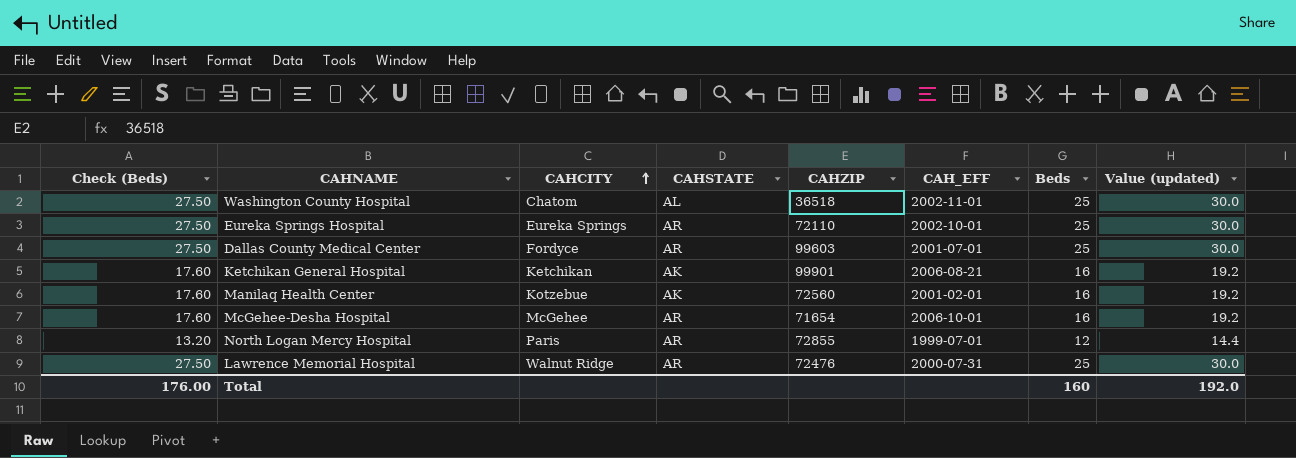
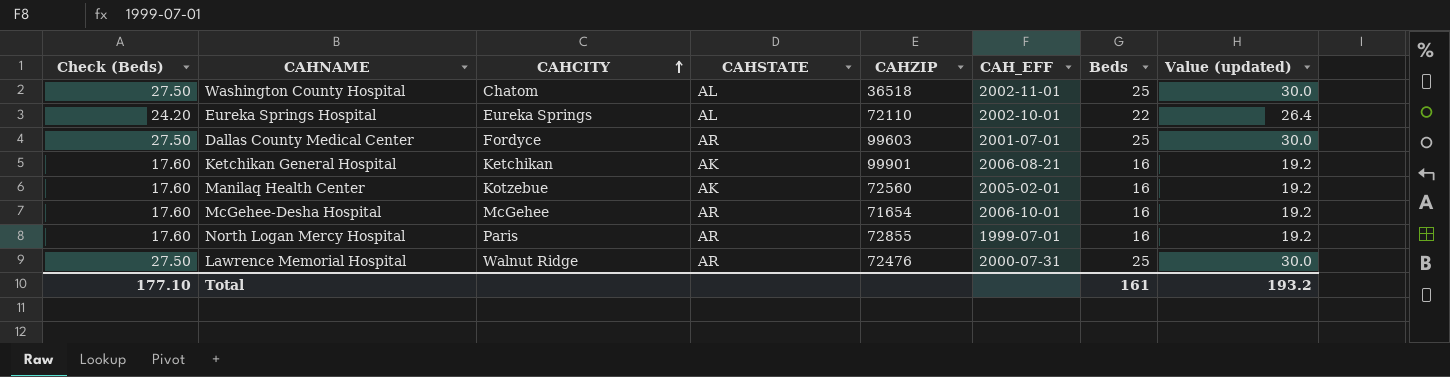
Eureka Springs Hospital | Check (Beds): 27.50 -> 24.20
Eureka Springs Hospital | CAHSTATE: AR -> AL
Eureka Springs Hospital | Beds: 25 -> 22
Eureka Springs Hospital | Value (updated): 30.0 -> 26.4
Manilaq Health Center | CAH_EFF: 2001-02-01 -> 2005-02-01
North Logan Mercy Hospital | Check (Beds): 13.20 -> 17.60
North Logan Mercy Hospital | Beds: 12 -> 16
North Logan Mercy Hospital | Value (updated): 14.4 -> 19.2
Total | Check (Beds): 176.00 -> 177.10
Total | Beds: 160 -> 161
Total | Value (updated): 192.0 -> 193.2

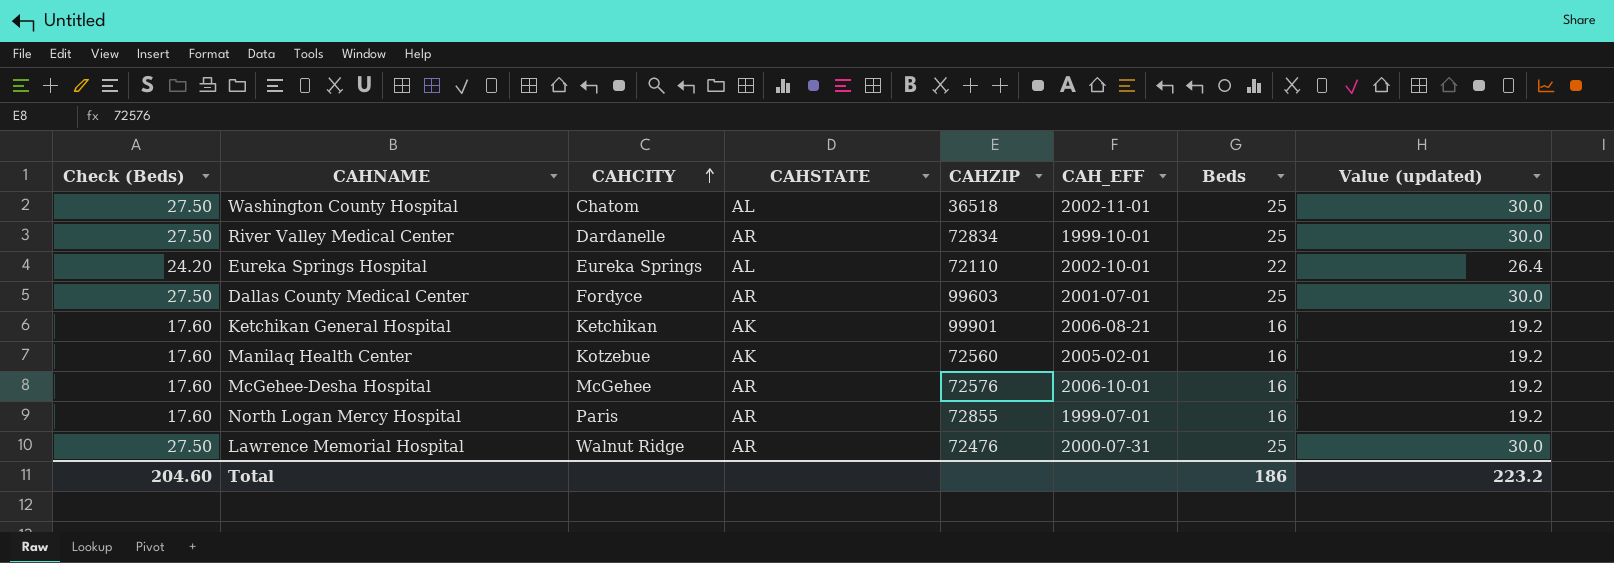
row River Valley Medical Center: none -> 27.50 | Dardanelle | AR | 72834 | 1999-10-01 | 25 | 30.0
McGehee-Desha Hospital | CAHZIP: 71654 -> 72576
Total | Check (Beds): 177.10 -> 204.60
Total | Beds: 161 -> 186
Total | Value (updated): 193.2 -> 223.2

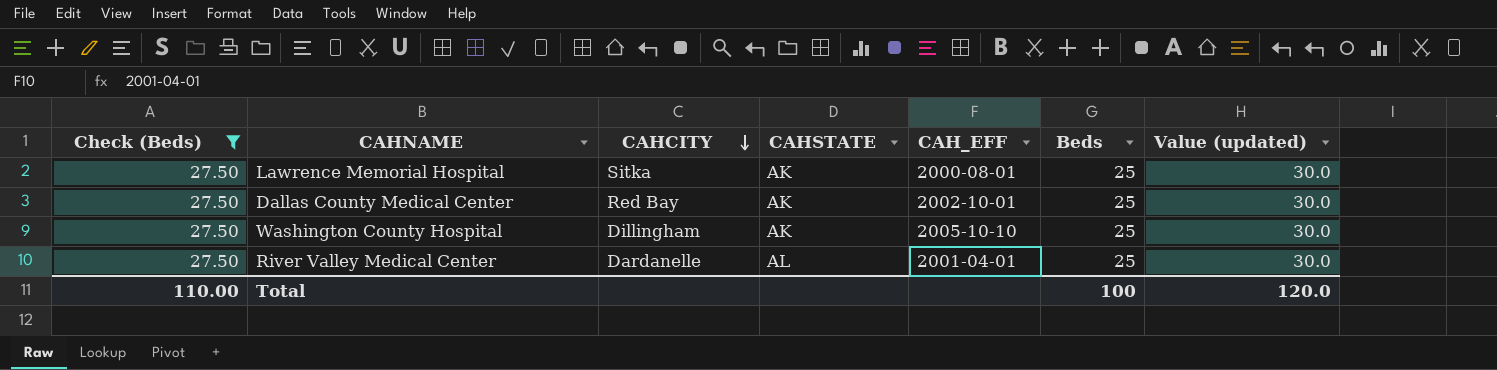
filter: none -> Check (Beds) = 27.50
row order: CAHCITY ascending -> CAHCITY descending
column CAHZIP | position: 5 -> none
Lawrence Memorial Hospital | CAHCITY: Walnut Ridge -> Sitka
Lawrence Memorial Hospital | CAHSTATE: AR -> AK
Lawrence Memorial Hospital | CAH_EFF: 2000-07-31 -> 2000-08-01
Dallas County Medical Center | CAHCITY: Fordyce -> Red Bay
Dallas County Medical Center | CAHSTATE: AR -> AK
Dallas County Medical Center | CAH_EFF: 2001-07-01 -> 2002-10-01
Washington County Hospital | CAHCITY: Chatom -> Dillingham
Washington County Hospital | CAHSTATE: AL -> AK
Washington County Hospital | CAH_EFF: 2002-11-01 -> 2005-10-10
River Valley Medical Center | CAHSTATE: AR -> AL
River Valley Medical Center | CAH_EFF: 1999-10-01 -> 2001-04-01
Total | Check (Beds): 204.60 -> 110.00
Total | Beds: 186 -> 100
Total | Value (updated): 223.2 -> 120.0

